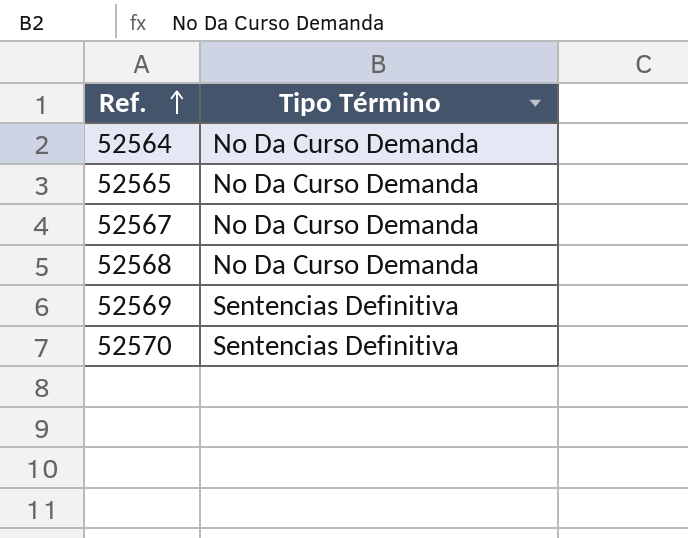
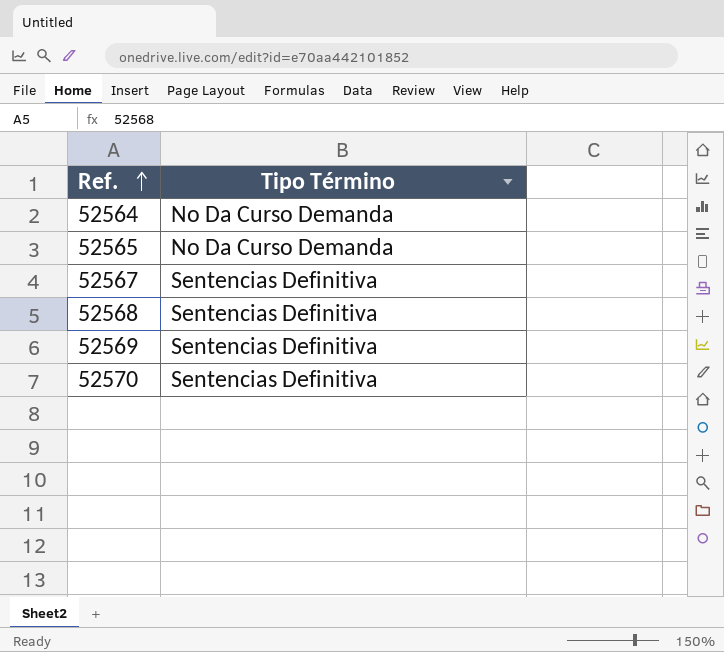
52567 | Tipo Término: No Da Curso Demanda -> Sentencias Definitiva
52568 | Tipo Término: No Da Curso Demanda -> Sentencias Definitiva

